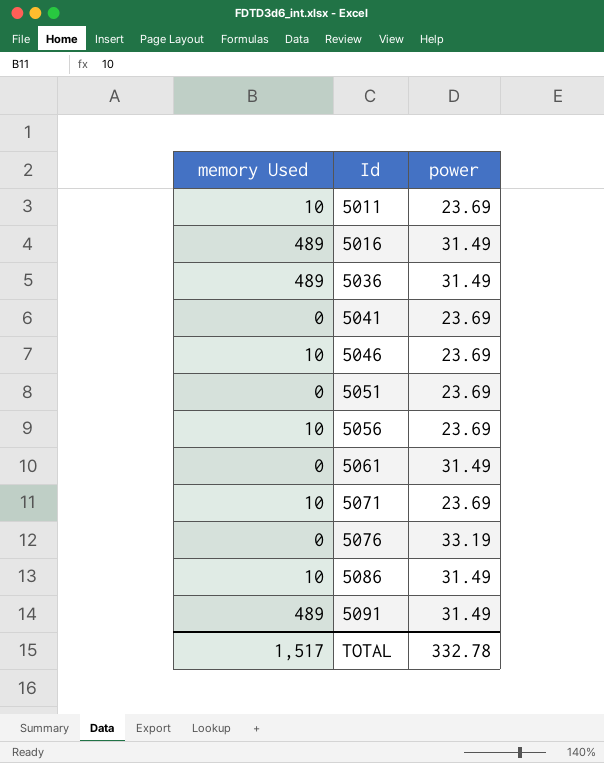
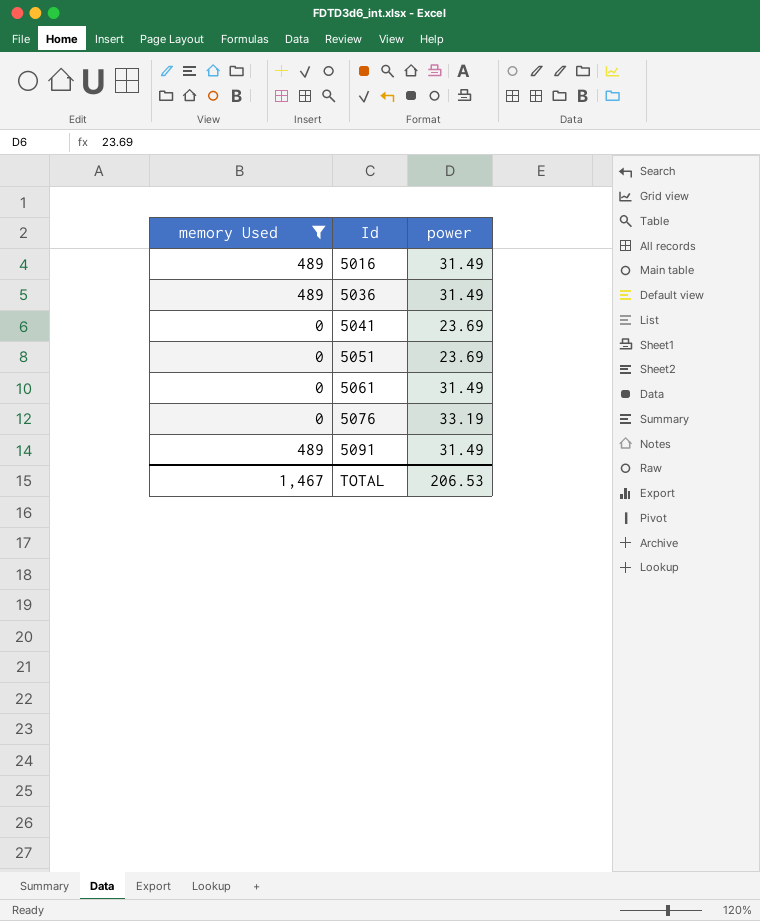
filter: none -> memory Used != 10
TOTAL | memory Used: 1,517 -> 1,467
TOTAL | power: 332.78 -> 206.53

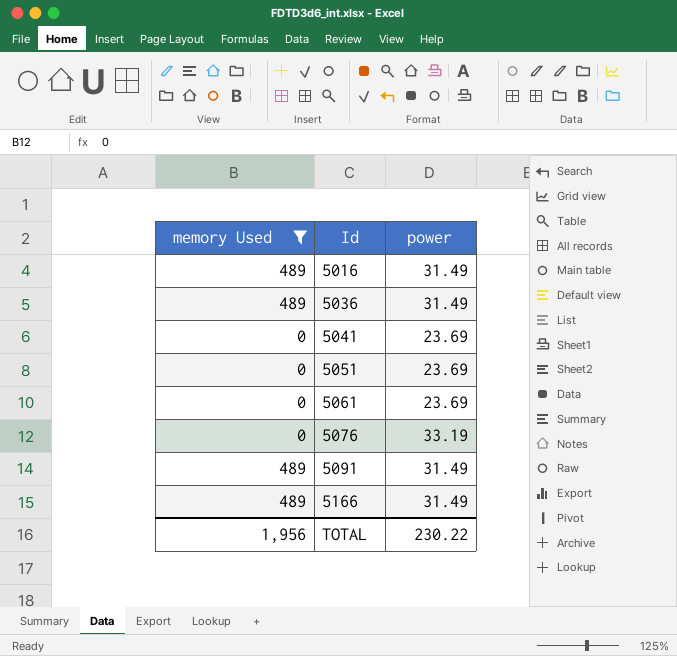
5061 | power: 31.49 -> 23.69
row 5166: none -> 489 | 31.49
TOTAL | memory Used: 1,467 -> 1,956
TOTAL | power: 206.53 -> 230.22

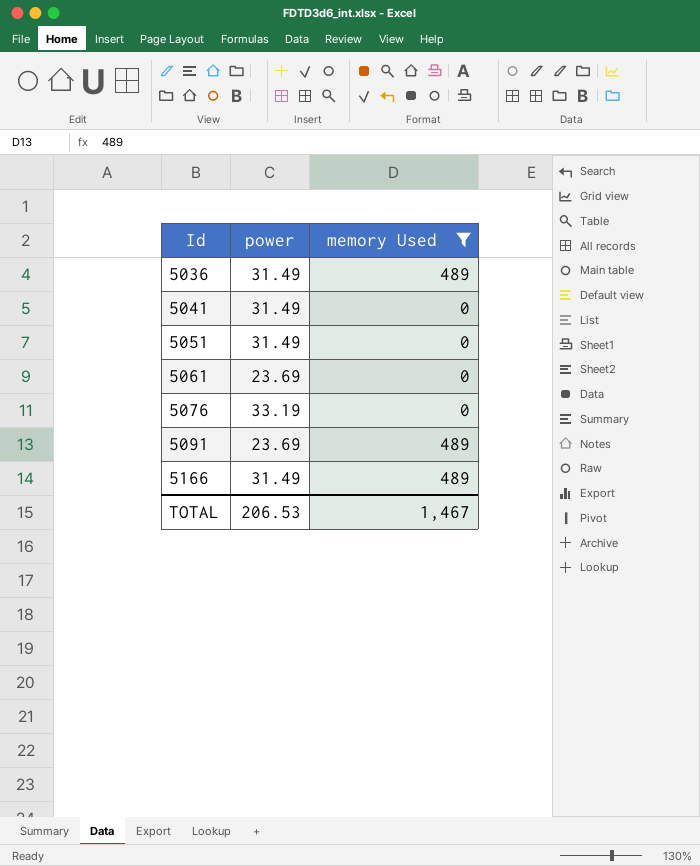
column memory Used | position: 1 -> 3
row 5016: 489 | 31.49 -> none
5041 | power: 23.69 -> 31.49
5051 | power: 23.69 -> 31.49
5091 | power: 31.49 -> 23.69
TOTAL | power: 230.22 -> 206.53
TOTAL | memory Used: 1,956 -> 1,467

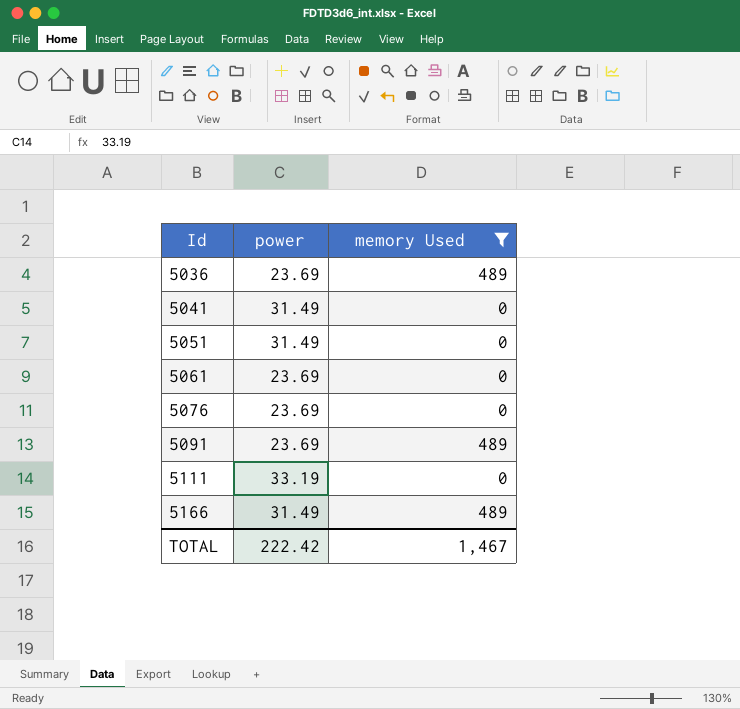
5036 | power: 31.49 -> 23.69
5076 | power: 33.19 -> 23.69
row 5111: none -> 33.19 | 0
TOTAL | power: 206.53 -> 222.42

